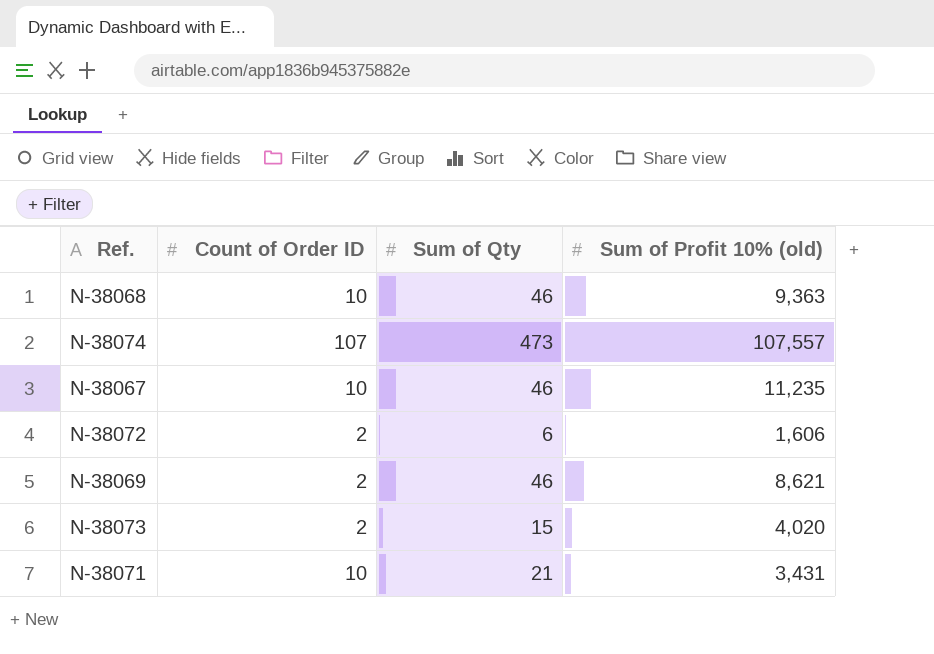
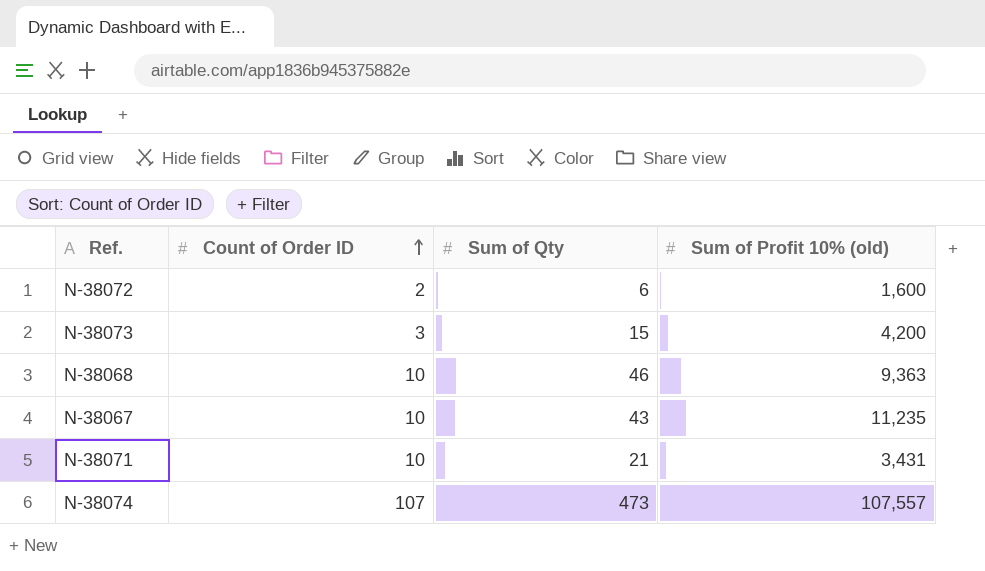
row order: none -> Count of Order ID ascending
row N-38069: 2 | 46 | 8,621 -> none
N-38072 | Sum of Profit 10% (old): 1,606 -> 1,600
N-38073 | Count of Order ID: 2 -> 3
N-38073 | Sum of Profit 10% (old): 4,020 -> 4,200
N-38067 | Sum of Qty: 46 -> 43

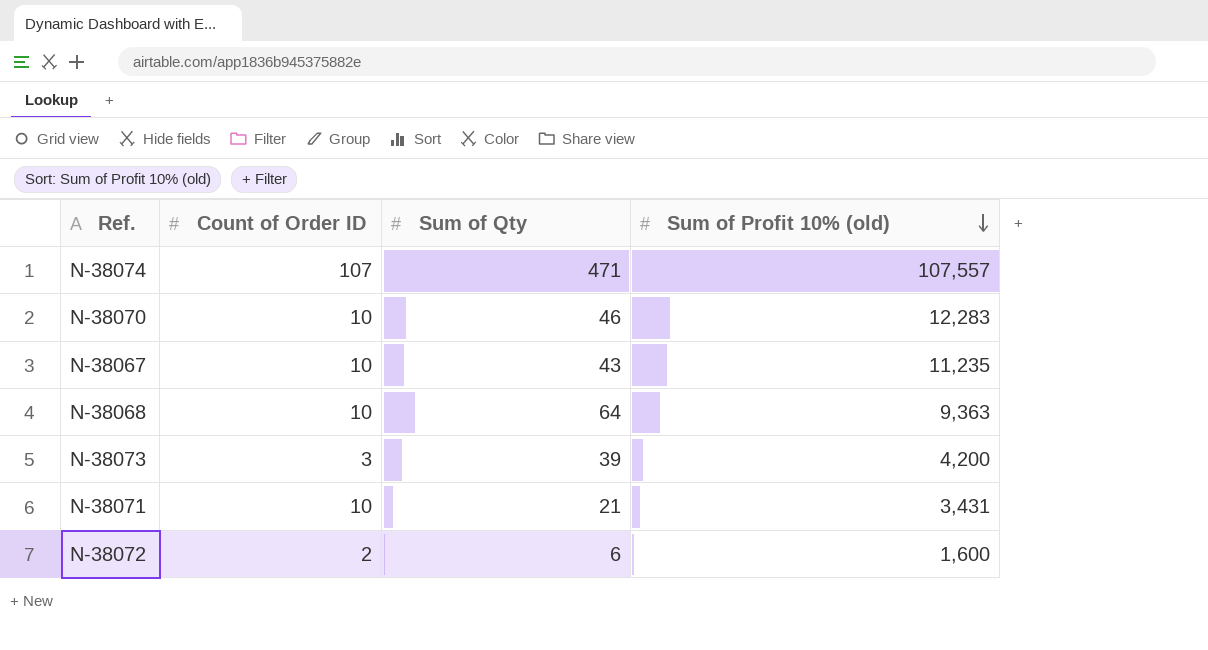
row order: Count of Order ID ascending -> Sum of Profit 10% (old) descending
N-38074 | Sum of Qty: 473 -> 471
row N-38070: none -> 10 | 46 | 12,283
N-38068 | Sum of Qty: 46 -> 64
N-38073 | Sum of Qty: 15 -> 39

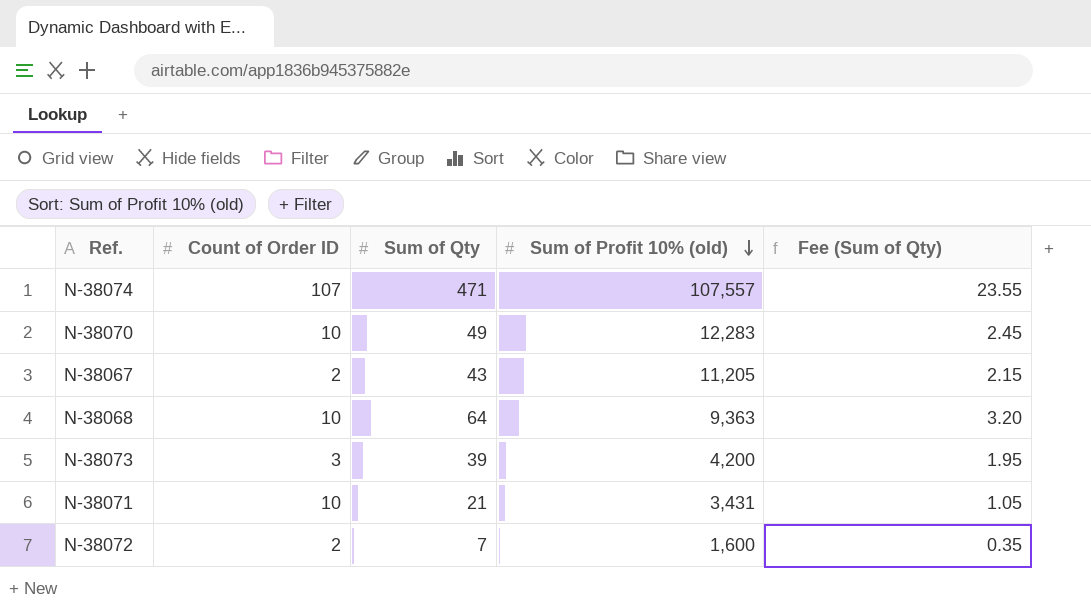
column Fee (Sum of Qty) | formula: none -> [Sum of Qty] * 0.05
N-38070 | Sum of Qty: 46 -> 49
N-38067 | Count of Order ID: 10 -> 2
N-38067 | Sum of Profit 10% (old): 11,235 -> 11,205
N-38072 | Sum of Qty: 6 -> 7

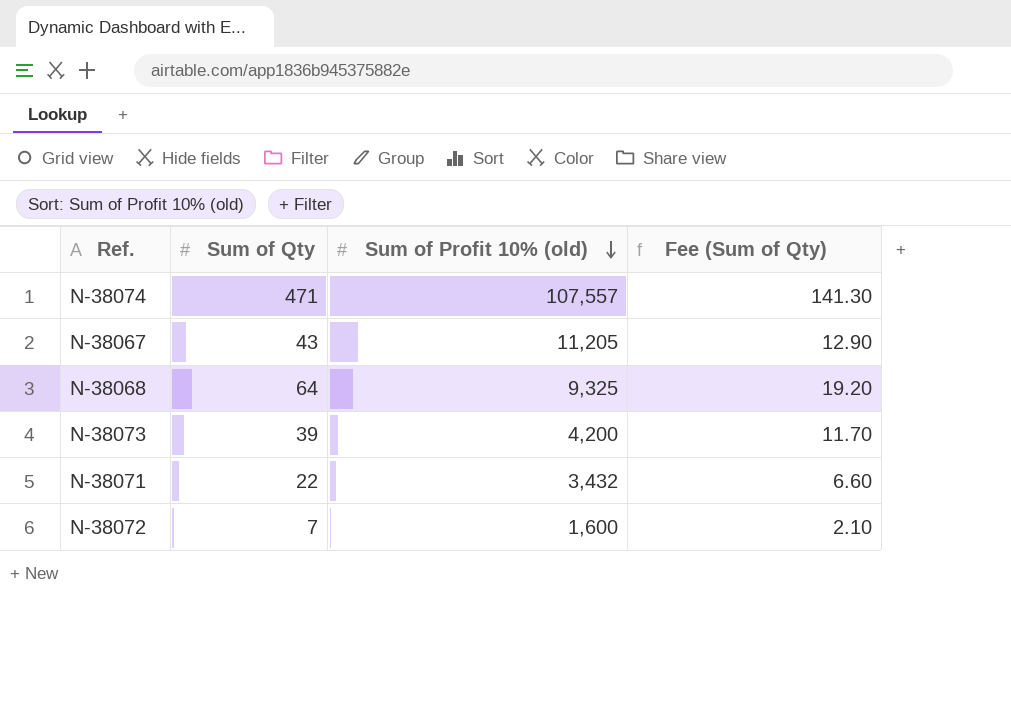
column Count of Order ID | position: 2 -> none
column Fee (Sum of Qty) | formula: [Sum of Qty] * 0.05 -> [Sum of Qty] * 0.3
row N-38070: 10 | 49 | 12,283 | 2.45 -> none
N-38068 | Sum of Profit 10% (old): 9,363 -> 9,325
N-38071 | Sum of Qty: 21 -> 22
N-38071 | Sum of Profit 10% (old): 3,431 -> 3,432

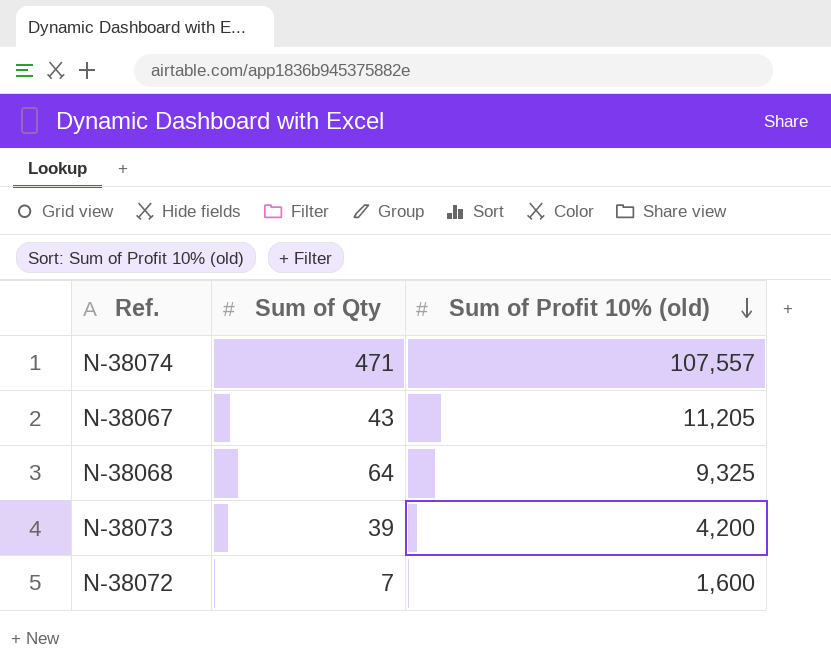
column Fee (Sum of Qty) | formula: [Sum of Qty] * 0.3 -> none
row N-38071: 22 | 3,432 | 6.60 -> none

